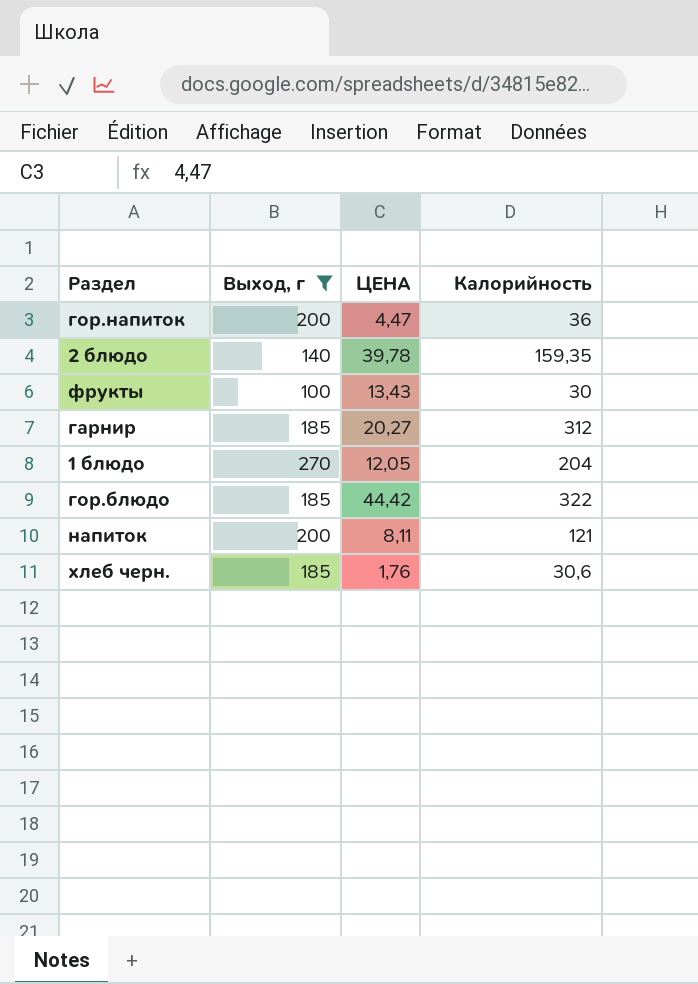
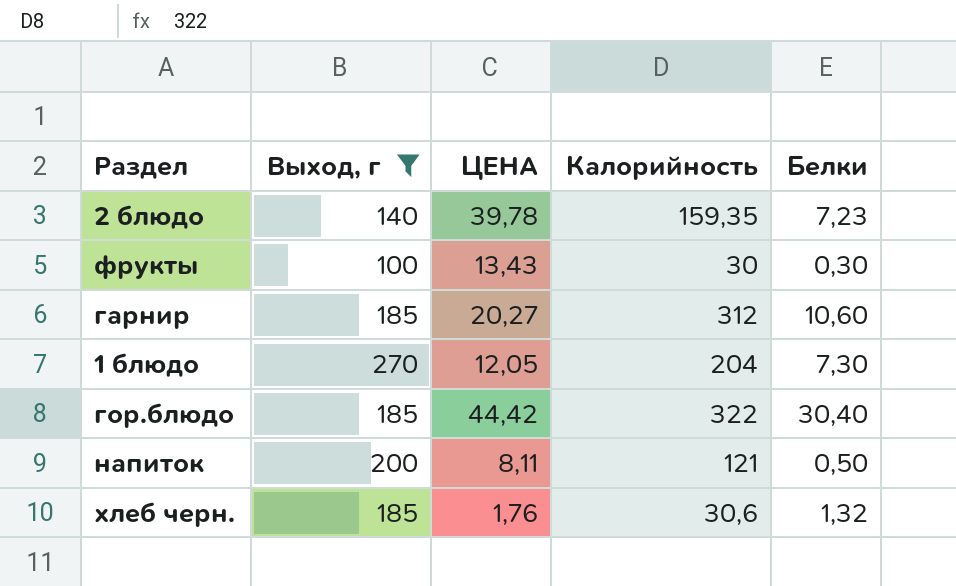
column Белки | position: none -> 5
row гор.напиток: 200 | 4,47 | 36 -> none

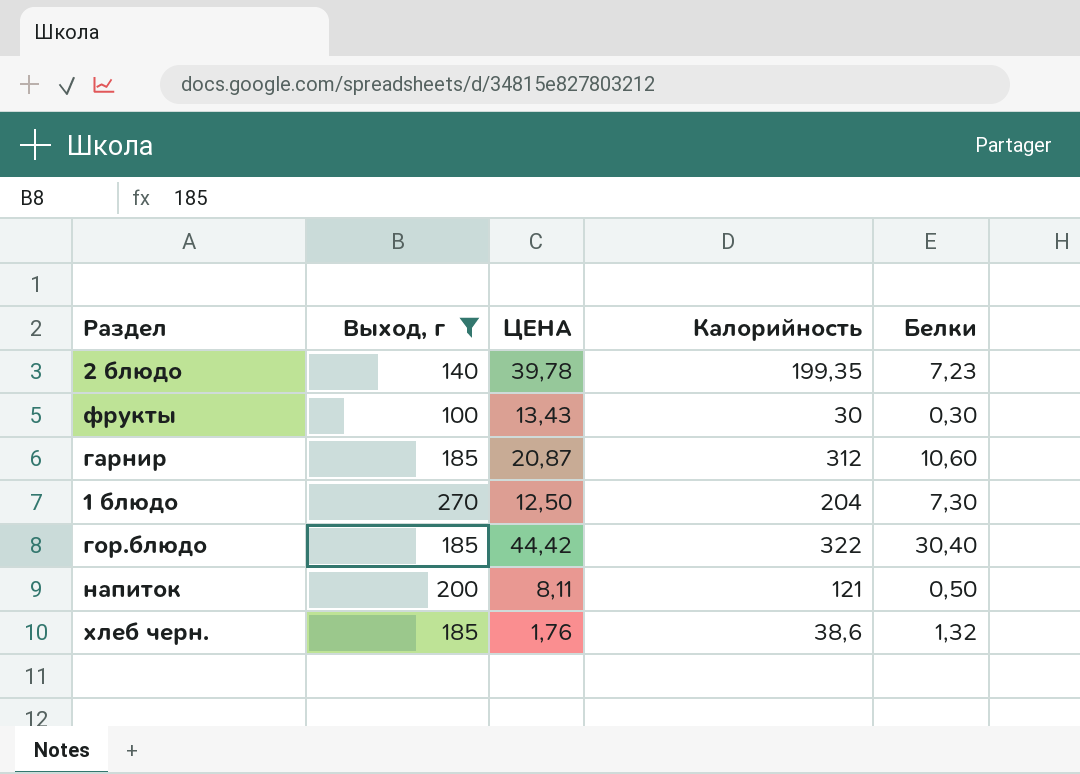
2 блюдо | Калорийность: 159,35 -> 199,35
гарнир | ЦЕНА: 20,27 -> 20,87
1 блюдо | ЦЕНА: 12,05 -> 12,50
хлеб черн. | Калорийность: 30,6 -> 38,6

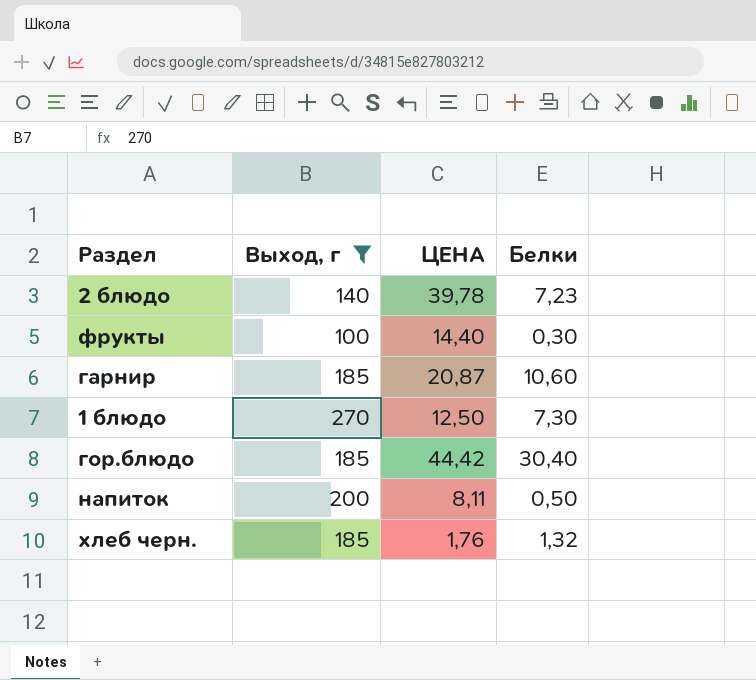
column Калорийность | position: 4 -> none
фрукты | ЦЕНА: 13,43 -> 14,40

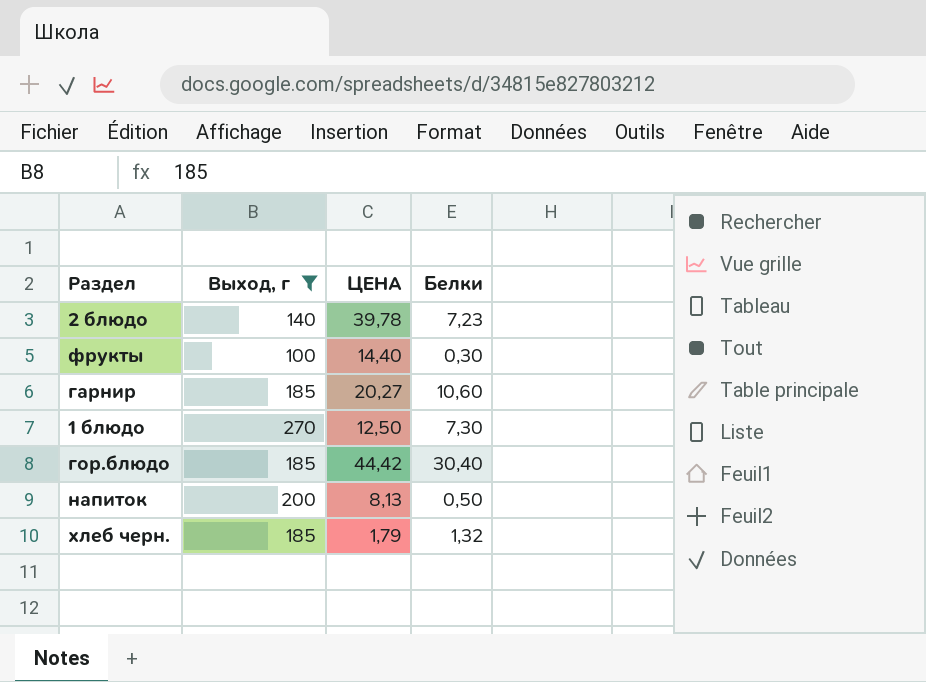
гарнир | ЦЕНА: 20,87 -> 20,27
напиток | ЦЕНА: 8,11 -> 8,13
хлеб черн. | ЦЕНА: 1,76 -> 1,79

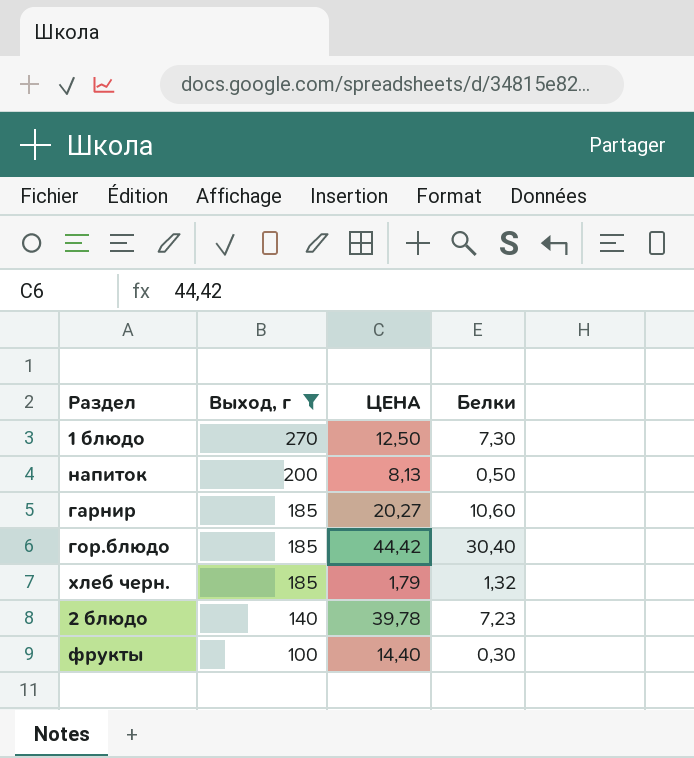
row order: none -> Выход, г descending

